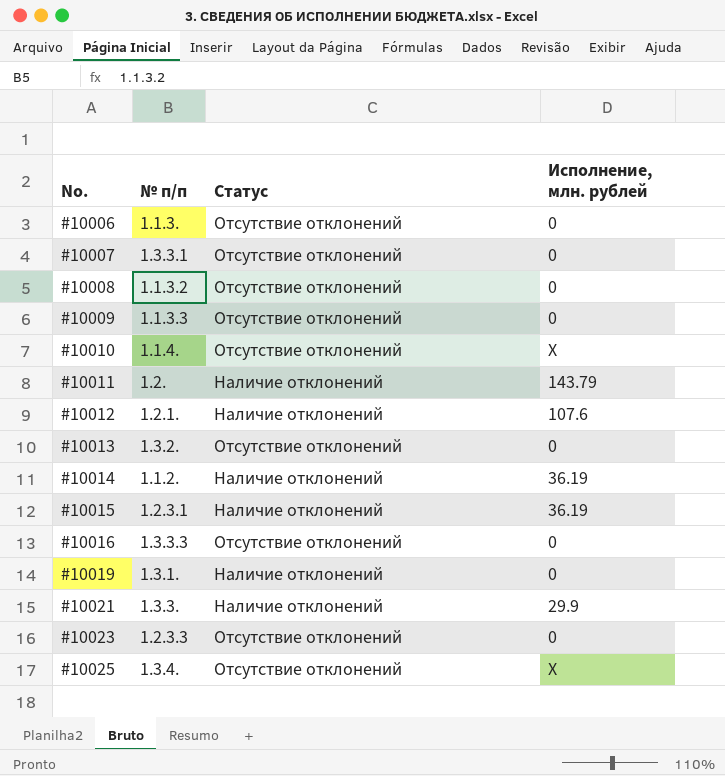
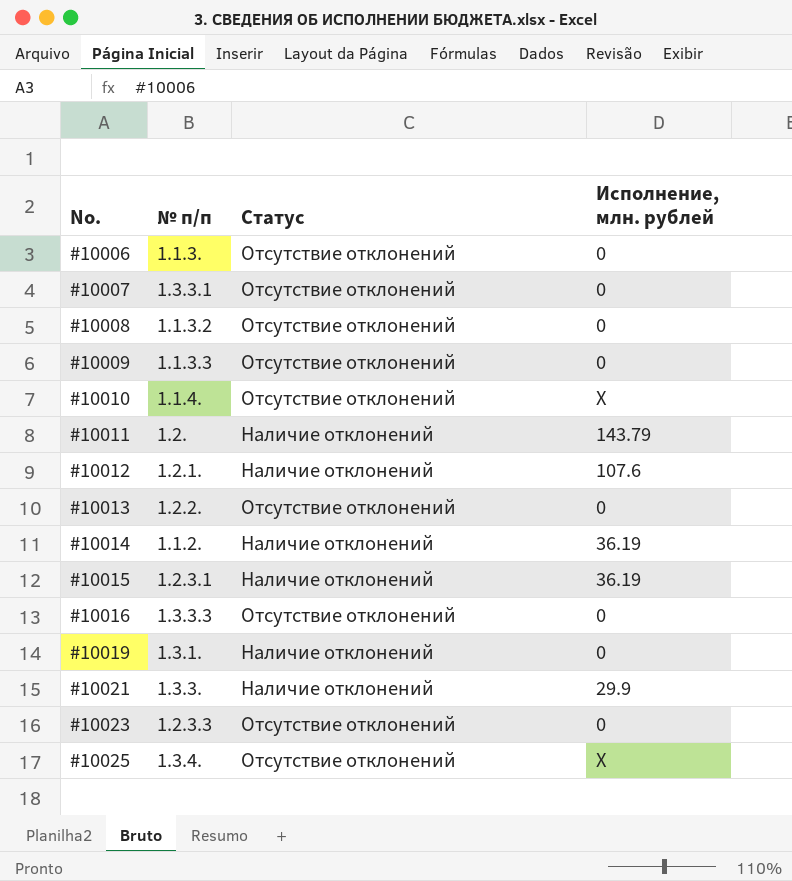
#10013 | № п/п: 1.3.2. -> 1.2.2.

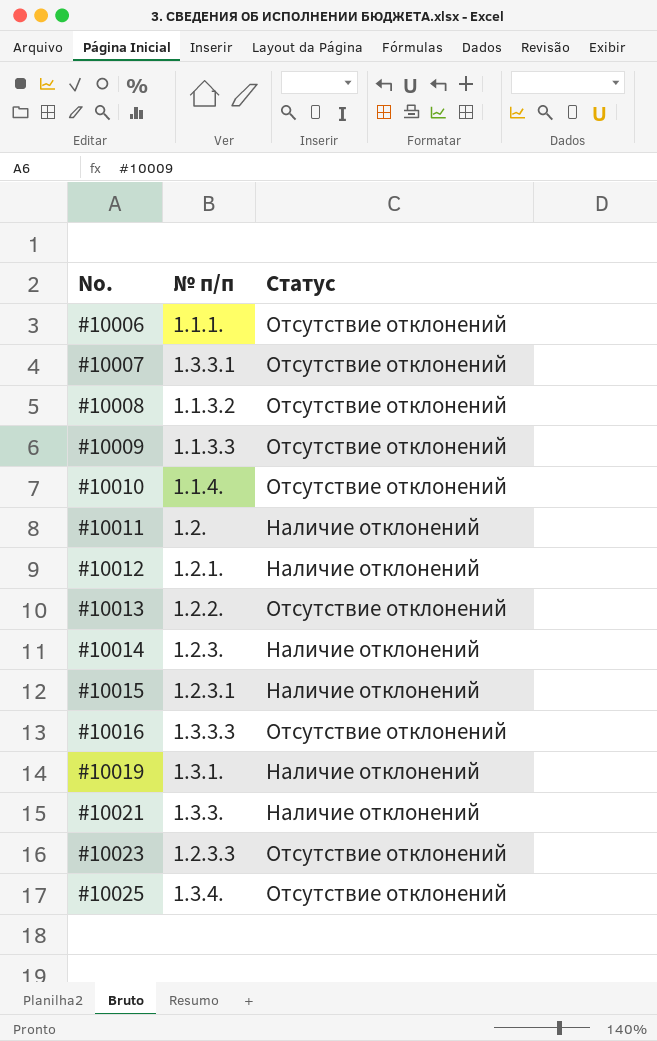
column Исполнение, млн. рублей | position: 4 -> none
#10006 | № п/п: 1.1.3. -> 1.1.1.
#10014 | № п/п: 1.1.2. -> 1.2.3.

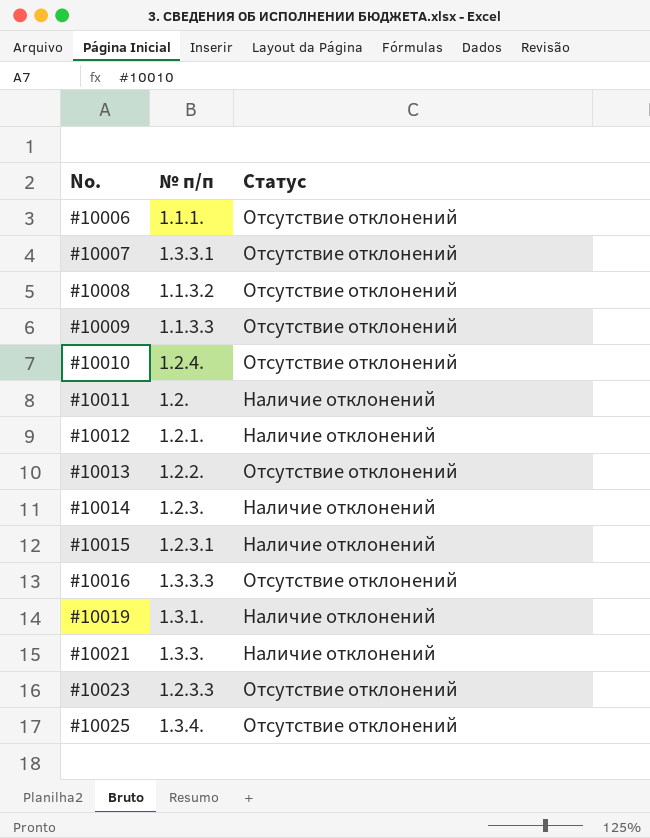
#10010 | № п/п: 1.1.4. -> 1.2.4.

